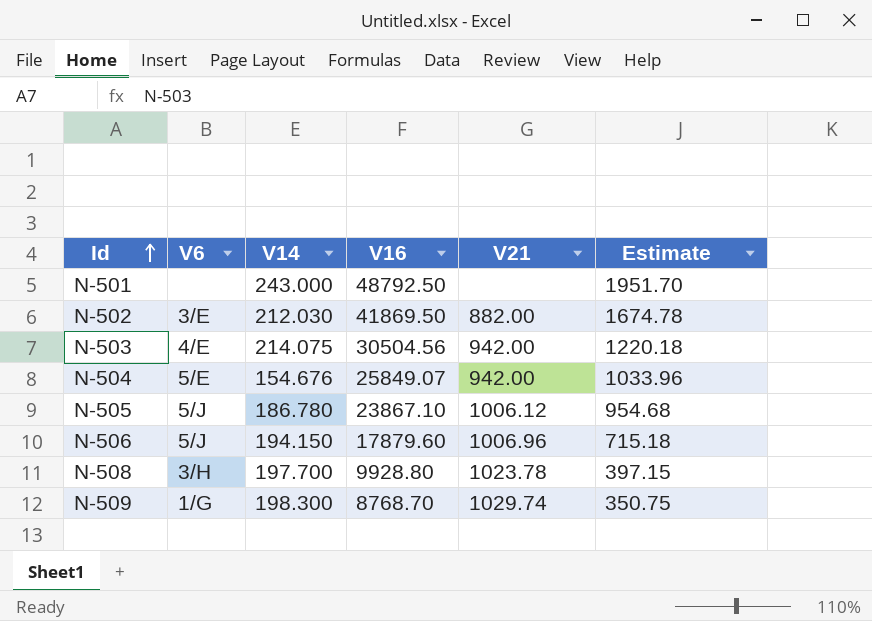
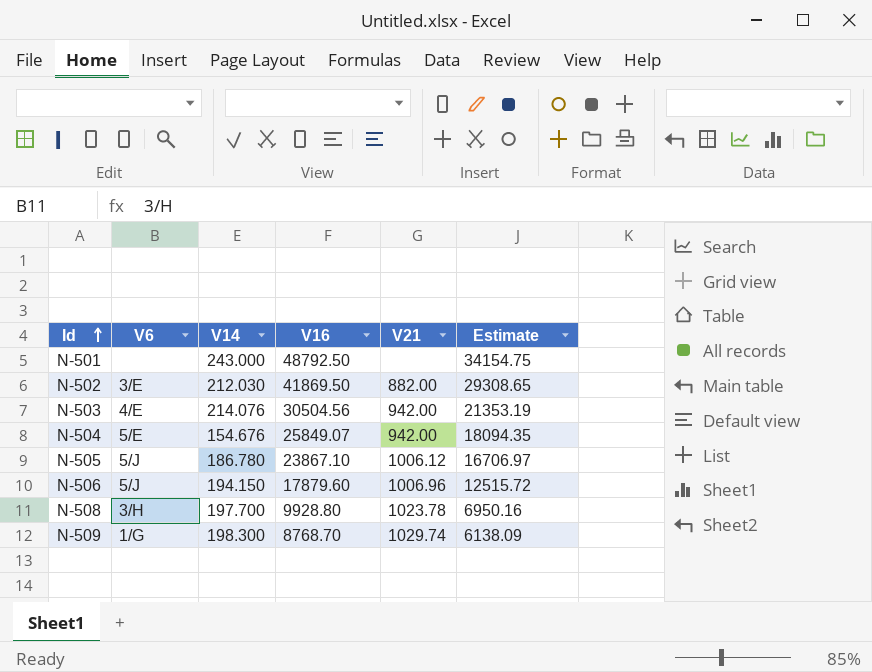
column Estimate | formula: [V16] * 0.04 -> [V16] * 0.7
N-503 | V14: 214.075 -> 214.076

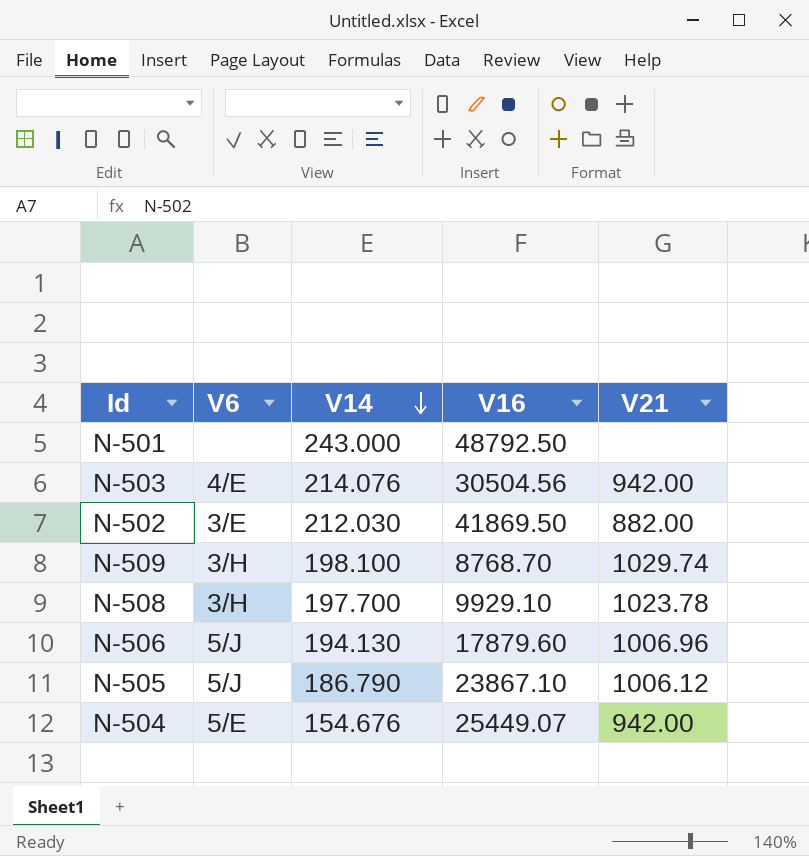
row order: Id ascending -> V14 descending
column Estimate | formula: [V16] * 0.7 -> none
N-509 | V6: 1/G -> 3/H
N-509 | V14: 198.300 -> 198.100
N-508 | V16: 9928.80 -> 9929.10
N-506 | V14: 194.150 -> 194.130
N-505 | V14: 186.780 -> 186.790
N-504 | V16: 25849.07 -> 25449.07

